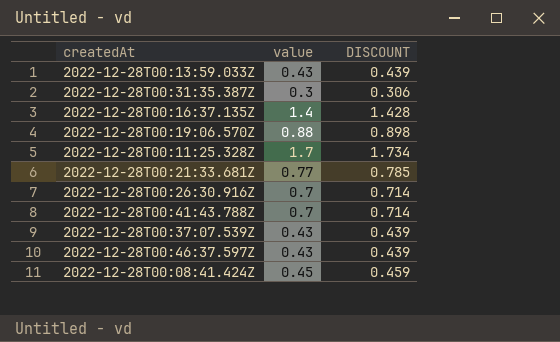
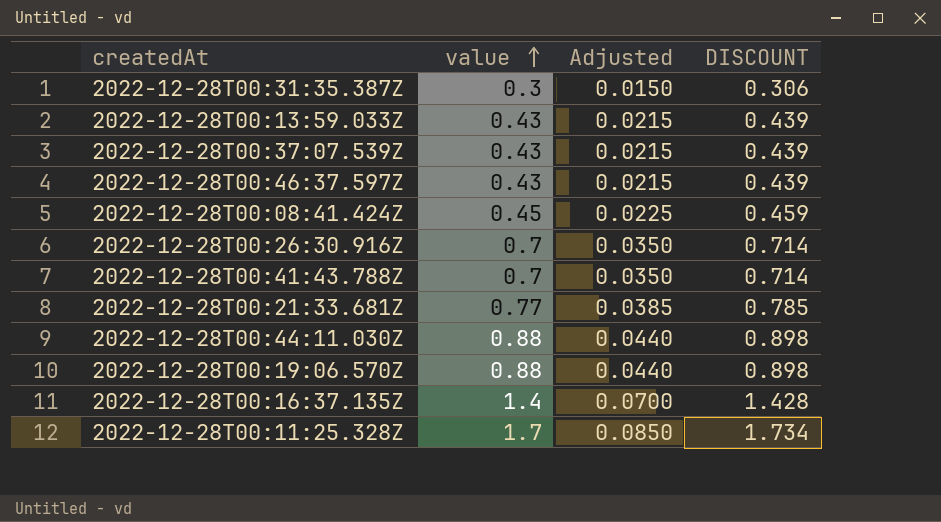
row order: none -> value ascending
column Adjusted | formula: none -> [value] * 0.05
row 2022-12-28T00:44:11.030Z: none -> 0.88 | 0.0440 | 0.898

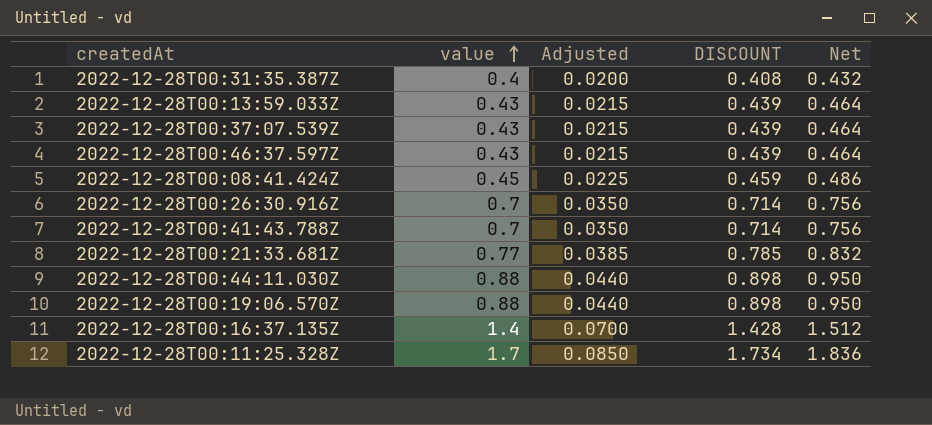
column Net | formula: none -> [value] * 1.08
2022-12-28T00:31:35.387Z | value: 0.3 -> 0.4
2022-12-28T00:31:35.387Z | Adjusted: 0.0150 -> 0.0200
2022-12-28T00:31:35.387Z | DISCOUNT: 0.306 -> 0.408

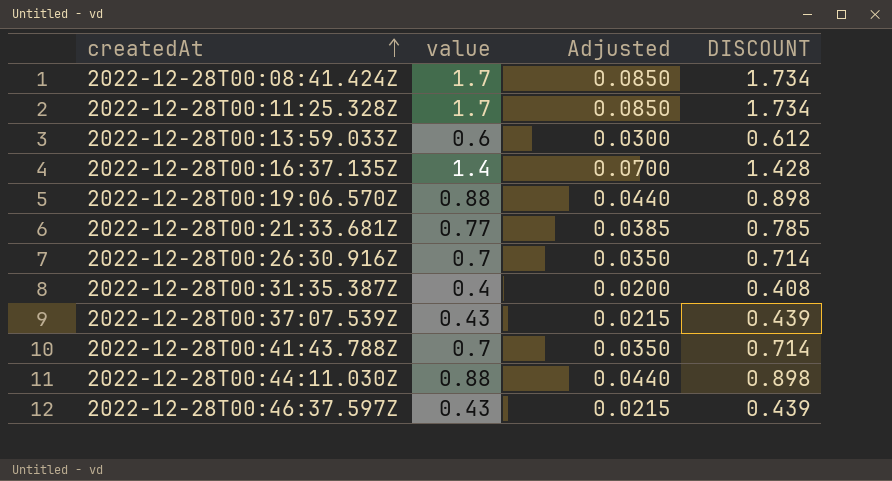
row order: value ascending -> createdAt ascending
column Net | formula: [value] * 1.08 -> none
2022-12-28T00:08:41.424Z | value: 0.45 -> 1.7
2022-12-28T00:08:41.424Z | Adjusted: 0.0225 -> 0.0850
2022-12-28T00:08:41.424Z | DISCOUNT: 0.459 -> 1.734
2022-12-28T00:13:59.033Z | value: 0.43 -> 0.6
2022-12-28T00:13:59.033Z | Adjusted: 0.0215 -> 0.0300
2022-12-28T00:13:59.033Z | DISCOUNT: 0.439 -> 0.612

